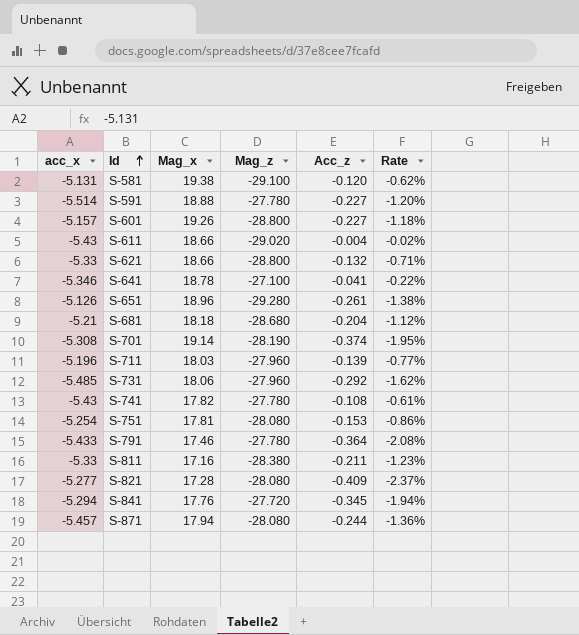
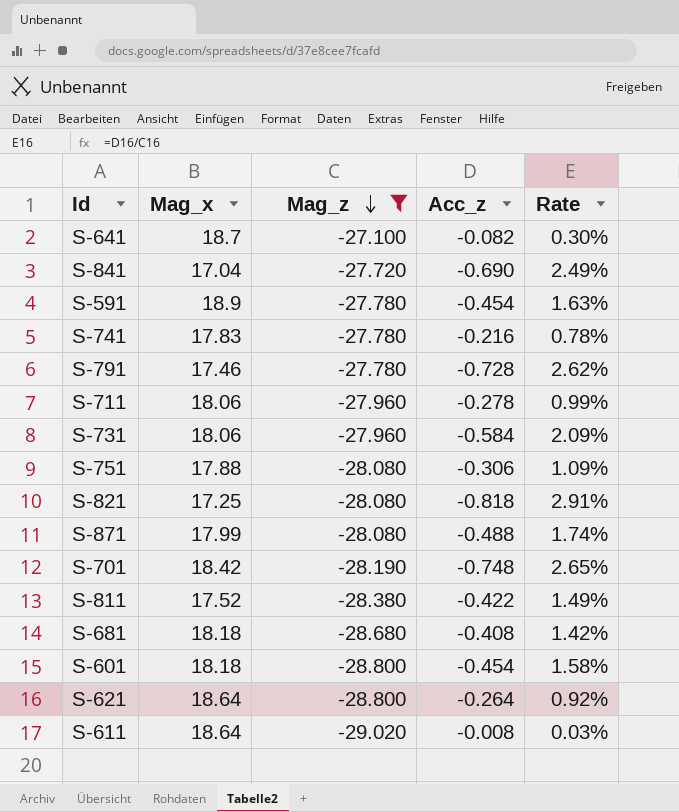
filter: none -> Mag_z >= -29.020
row order: Id ascending -> Mag_z descending
column acc_x | position: 1 -> none
column Rate | formula: [Acc_z] / [Mag_x] -> [Acc_z] / [Mag_z]
S-641 | Mag_x: 18.78 -> 18.7
S-641 | Acc_z: -0.041 -> -0.082
S-841 | Mag_x: 17.76 -> 17.04
S-841 | Acc_z: -0.345 -> -0.690
S-591 | Mag_x: 18.88 -> 18.9
S-591 | Acc_z: -0.227 -> -0.454
S-741 | Mag_x: 17.82 -> 17.83
S-741 | Acc_z: -0.108 -> -0.216
S-791 | Acc_z: -0.364 -> -0.728
S-711 | Mag_x: 18.03 -> 18.06
S-711 | Acc_z: -0.139 -> -0.278
S-731 | Acc_z: -0.292 -> -0.584
S-751 | Mag_x: 17.81 -> 17.88
S-751 | Acc_z: -0.153 -> -0.306
S-821 | Mag_x: 17.28 -> 17.25
S-821 | Acc_z: -0.409 -> -0.818
S-871 | Mag_x: 17.94 -> 17.99
S-871 | Acc_z: -0.244 -> -0.488
S-701 | Mag_x: 19.14 -> 18.42
S-701 | Acc_z: -0.374 -> -0.748
S-811 | Mag_x: 17.16 -> 17.52
S-811 | Acc_z: -0.211 -> -0.422
S-681 | Acc_z: -0.204 -> -0.408
S-601 | Mag_x: 19.26 -> 18.18
S-601 | Acc_z: -0.227 -> -0.454
S-621 | Mag_x: 18.66 -> 18.64
S-621 | Acc_z: -0.132 -> -0.264
S-611 | Mag_x: 18.66 -> 18.64
S-611 | Acc_z: -0.004 -> -0.008

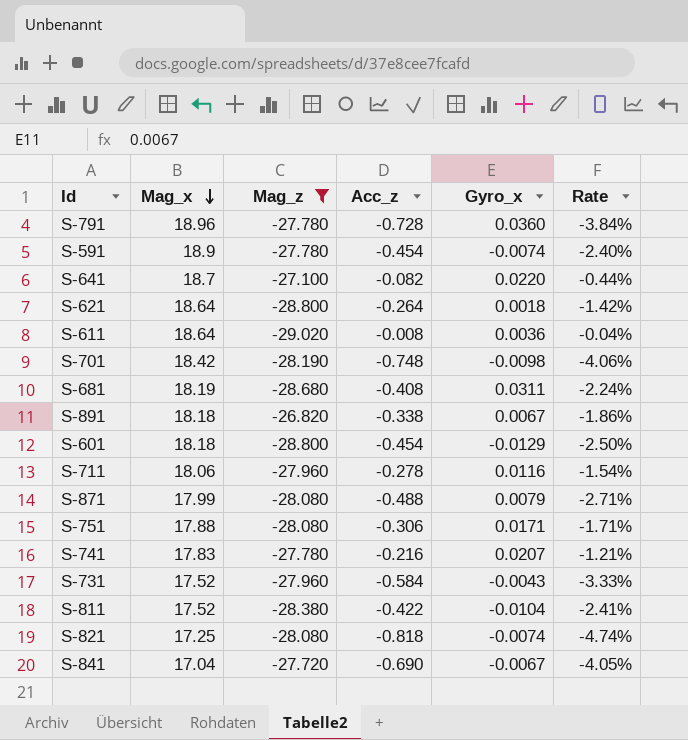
row order: Mag_z descending -> Mag_x descending
column Gyro_x | position: none -> 5
column Rate | formula: [Acc_z] / [Mag_z] -> [Acc_z] / [Mag_x]
S-791 | Mag_x: 17.46 -> 18.96
S-681 | Mag_x: 18.18 -> 18.19
row S-891: none -> 18.18 | -26.820 | -0.338 | 0.0067 | -1.86%
S-731 | Mag_x: 18.06 -> 17.52

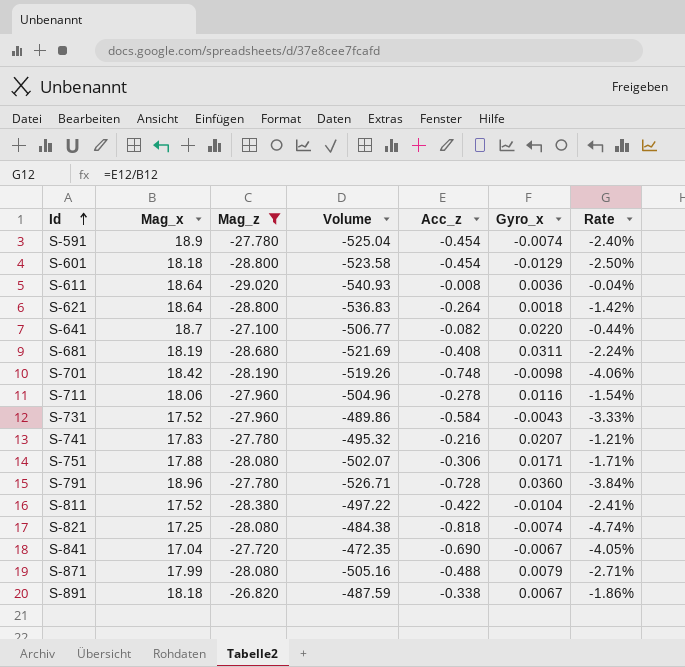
row order: Mag_x descending -> Id ascending
column Volume | formula: none -> [Mag_x] * [Mag_z]

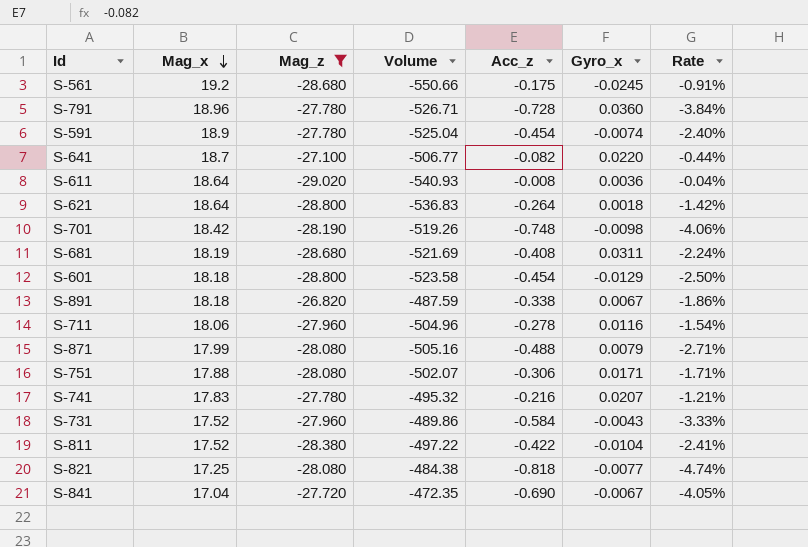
row order: Id ascending -> Mag_x descending
row S-561: none -> 19.2 | -28.680 | -550.66 | -0.175 | -0.0245 | -0.91%
S-821 | Gyro_x: -0.0074 -> -0.0077

